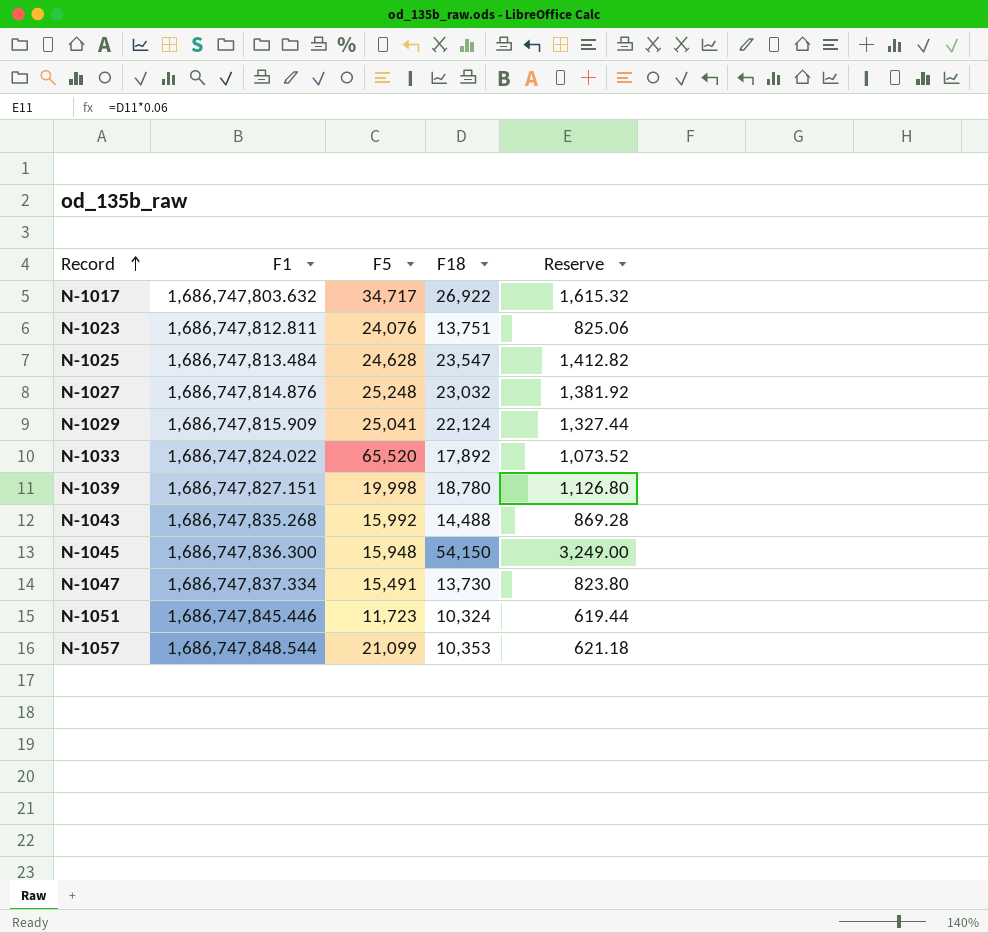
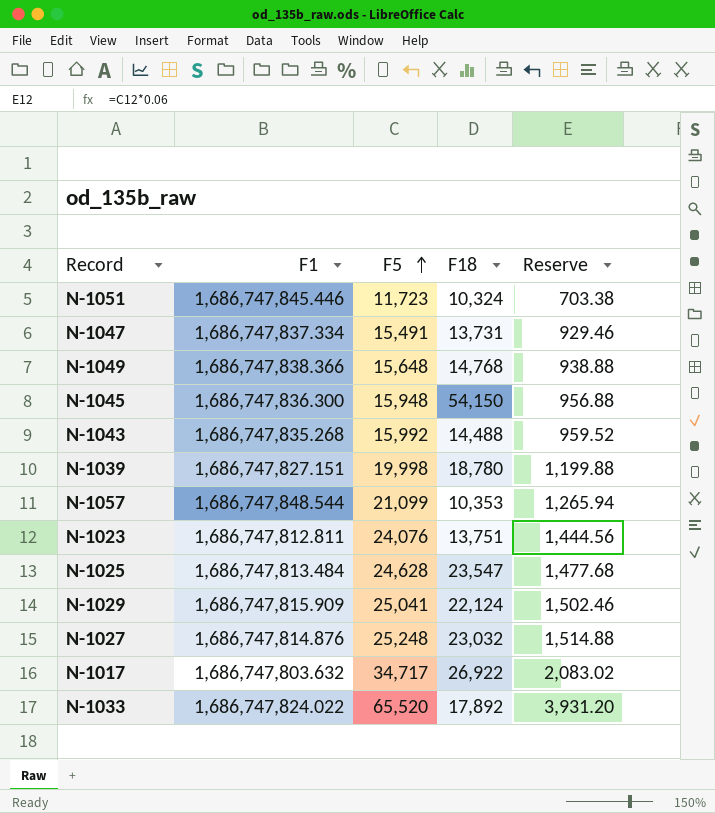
row order: Record ascending -> F5 ascending
column Reserve | formula: [F18] * 0.06 -> [F5] * 0.06
N-1047 | F18: 13,730 -> 13,731
row N-1049: none -> 1,686,747,838.366 | 15,648 | 14,768 | 938.88

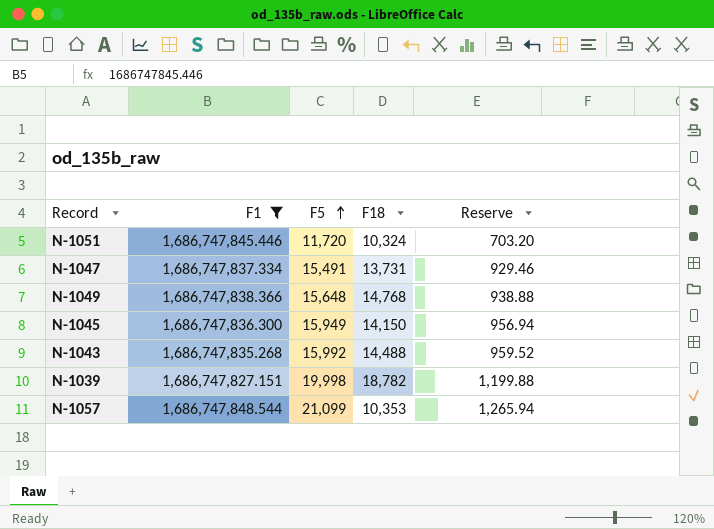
filter: none -> F1 >= 1,686,747,827.151
N-1051 | F5: 11,723 -> 11,720
N-1051 | Reserve: 703.38 -> 703.20
N-1045 | F5: 15,948 -> 15,949
N-1045 | F18: 54,150 -> 14,150
N-1045 | Reserve: 956.88 -> 956.94
N-1039 | F18: 18,780 -> 18,782

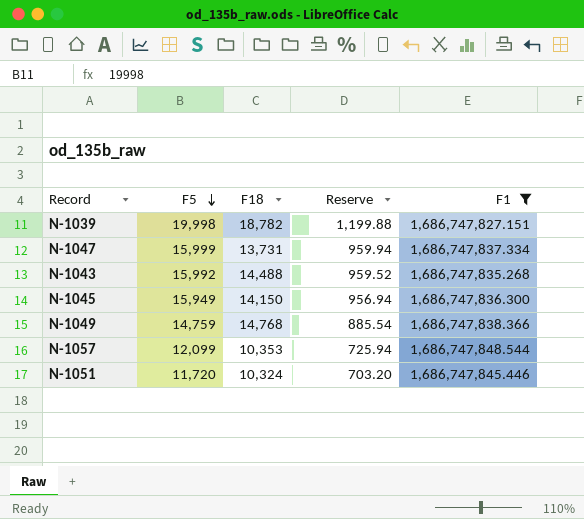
row order: F5 ascending -> F5 descending
column F1 | position: 2 -> 5
N-1047 | F5: 15,491 -> 15,999
N-1047 | Reserve: 929.46 -> 959.94
N-1049 | F5: 15,648 -> 14,759
N-1049 | Reserve: 938.88 -> 885.54
N-1057 | F5: 21,099 -> 12,099
N-1057 | Reserve: 1,265.94 -> 725.94

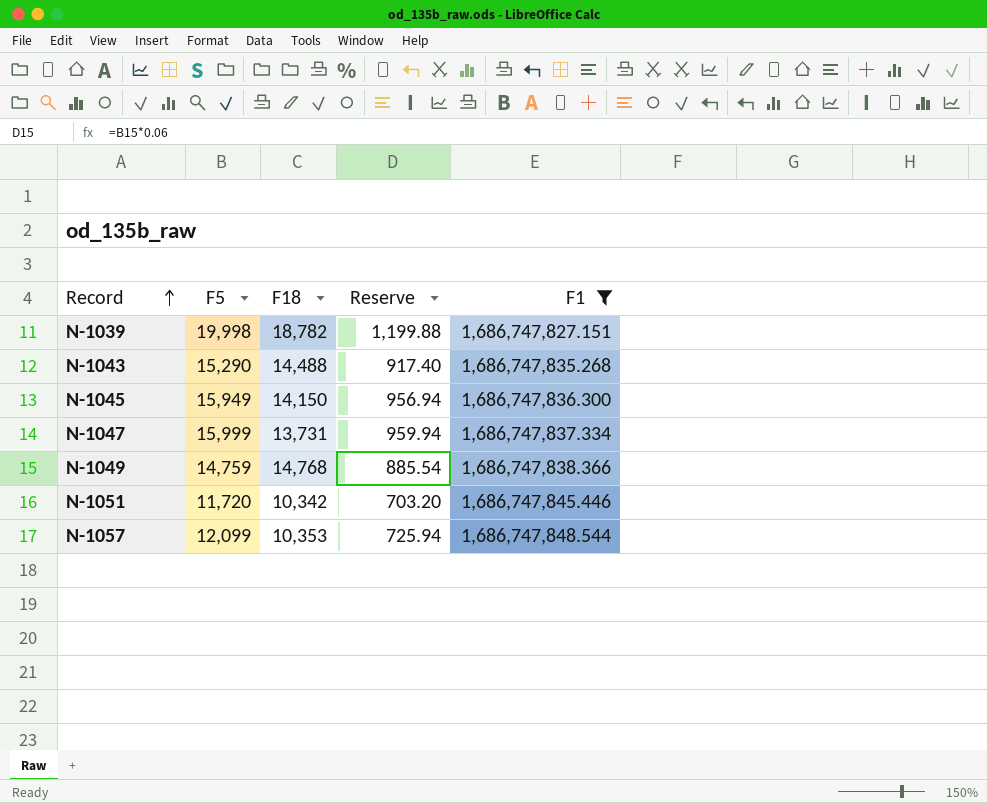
row order: F5 descending -> Record ascending
N-1043 | F5: 15,992 -> 15,290
N-1043 | Reserve: 959.52 -> 917.40
N-1051 | F18: 10,324 -> 10,342

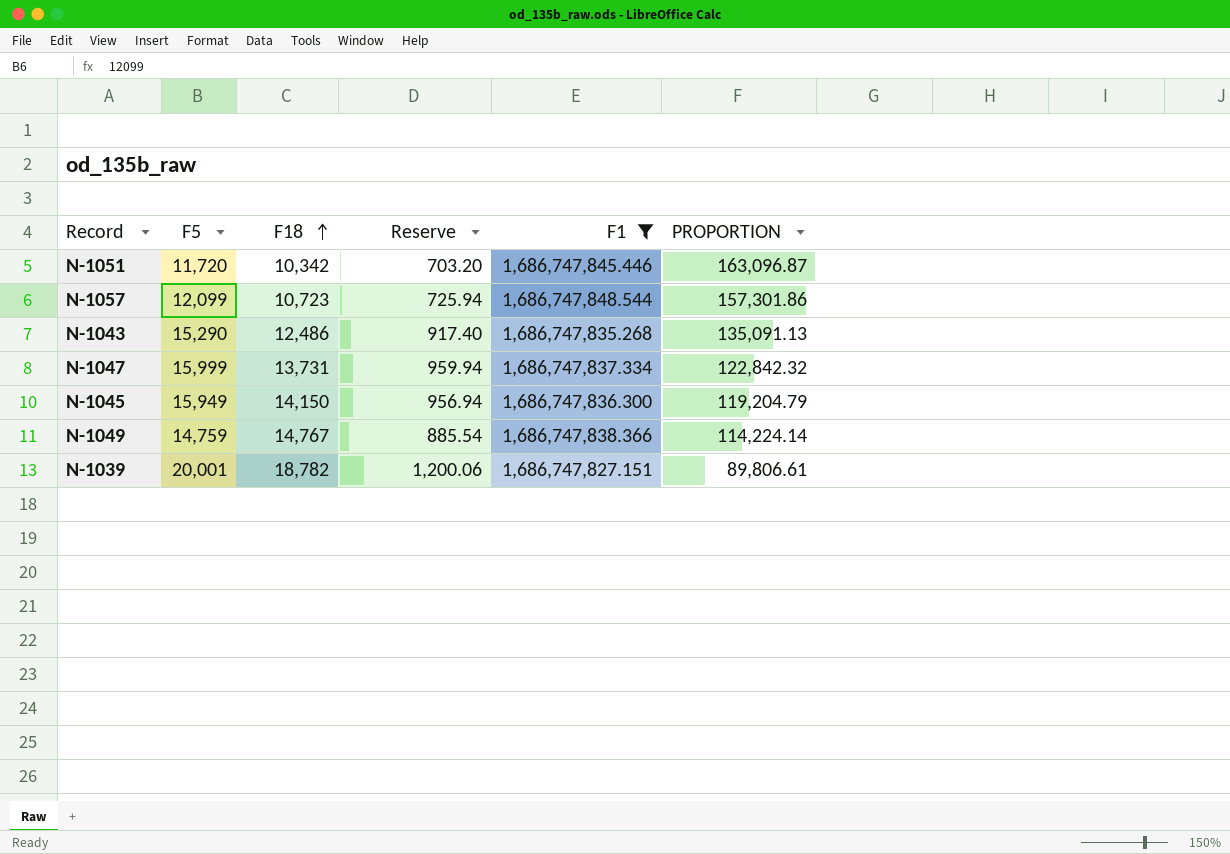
row order: Record ascending -> F18 ascending
column PROPORTION | formula: none -> [F1] / [F18]
N-1057 | F18: 10,353 -> 10,723
N-1043 | F18: 14,488 -> 12,486
N-1049 | F18: 14,768 -> 14,767
N-1039 | F5: 19,998 -> 20,001
N-1039 | Reserve: 1,199.88 -> 1,200.06

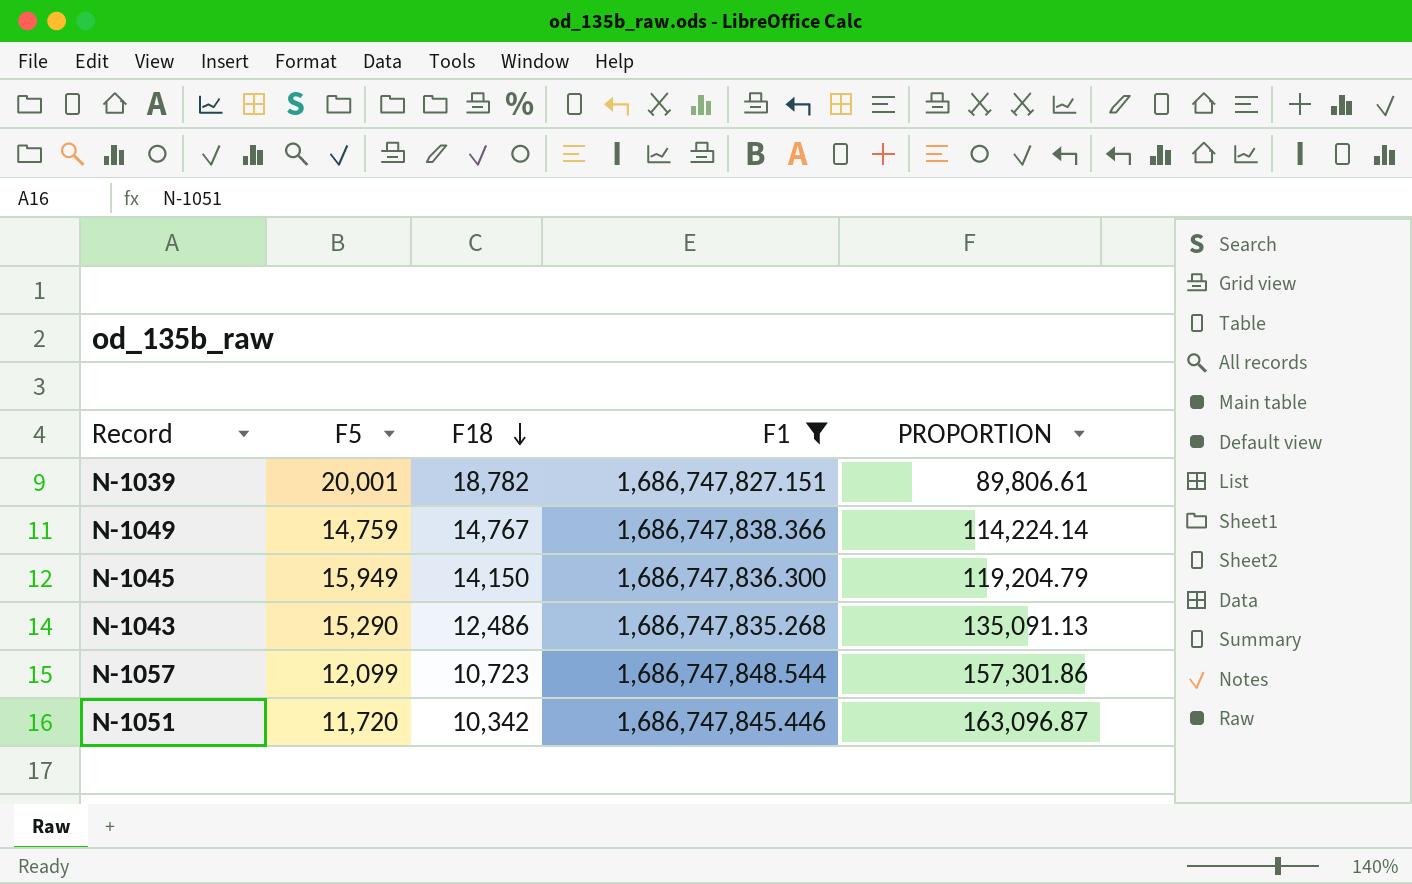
row order: F18 ascending -> F18 descending
column Reserve | formula: [F5] * 0.06 -> none
row N-1047: 15,999 | 13,731 | 959.94 | 1,686,747,837.334 | 122,842.32 -> none

